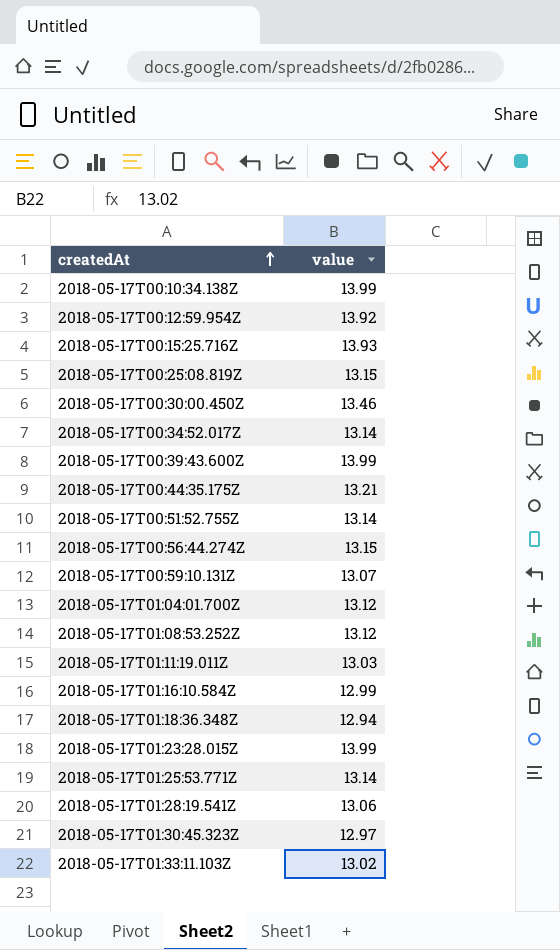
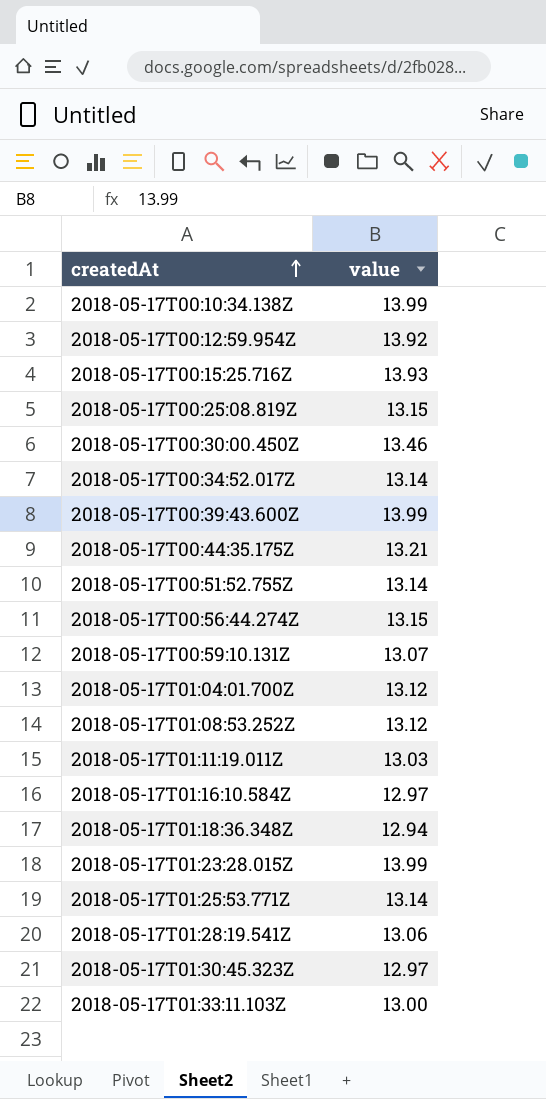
2018-05-17T01:16:10.584Z | value: 12.99 -> 12.97
2018-05-17T01:33:11.103Z | value: 13.02 -> 13.00

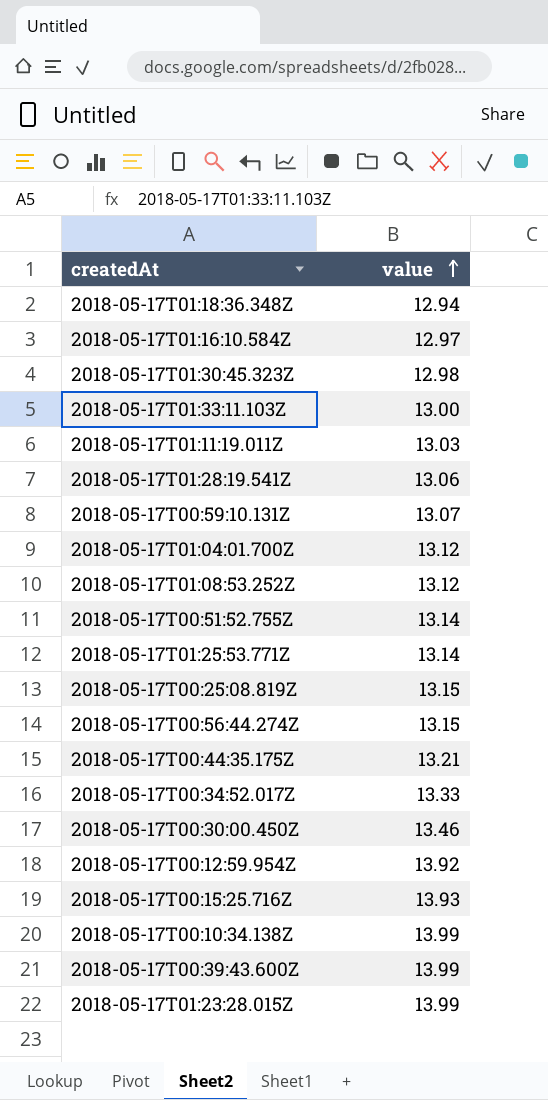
row order: createdAt ascending -> value ascending
2018-05-17T01:30:45.323Z | value: 12.97 -> 12.98
2018-05-17T00:34:52.017Z | value: 13.14 -> 13.33

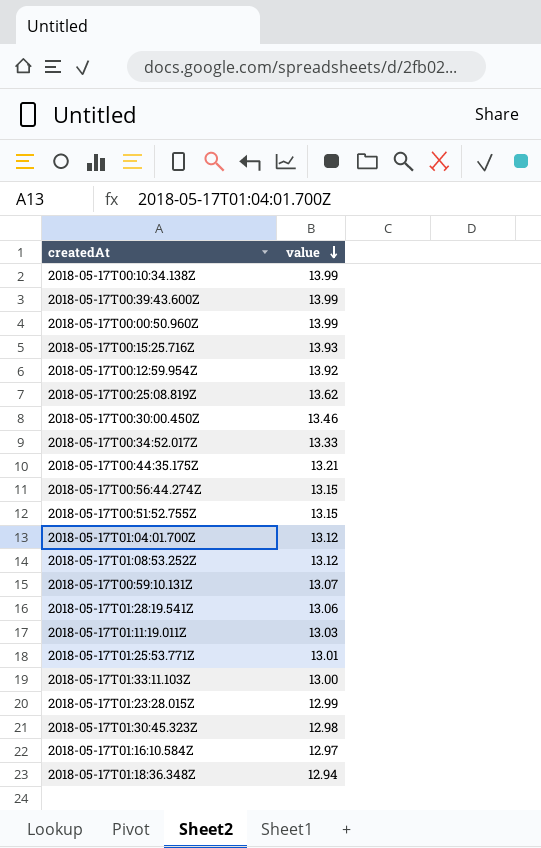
row order: value ascending -> value descending
row 2018-05-17T00:00:50.960Z: none -> 13.99
2018-05-17T00:25:08.819Z | value: 13.15 -> 13.62
2018-05-17T00:51:52.755Z | value: 13.14 -> 13.15
2018-05-17T01:25:53.771Z | value: 13.14 -> 13.01
2018-05-17T01:23:28.015Z | value: 13.99 -> 12.99

